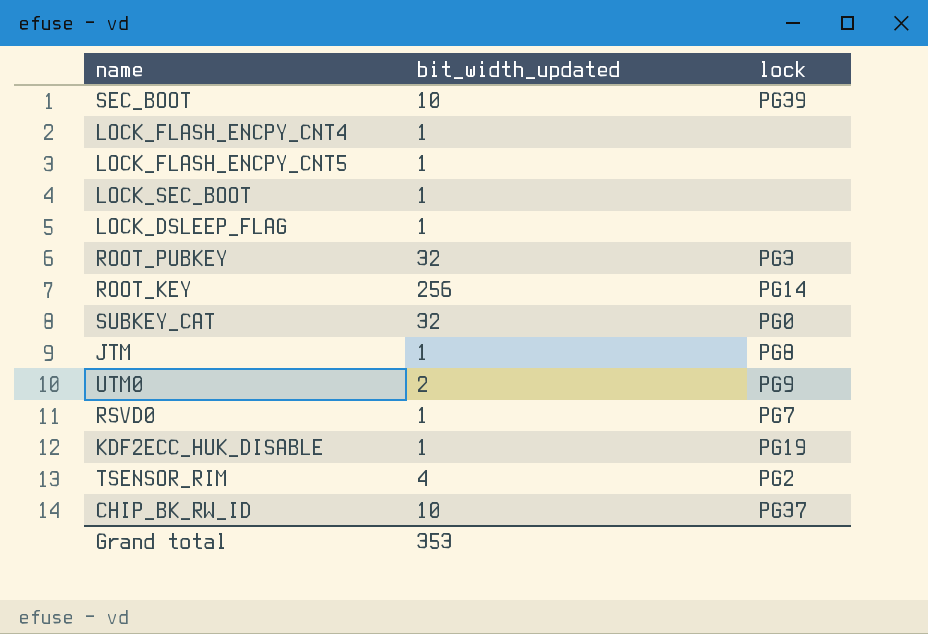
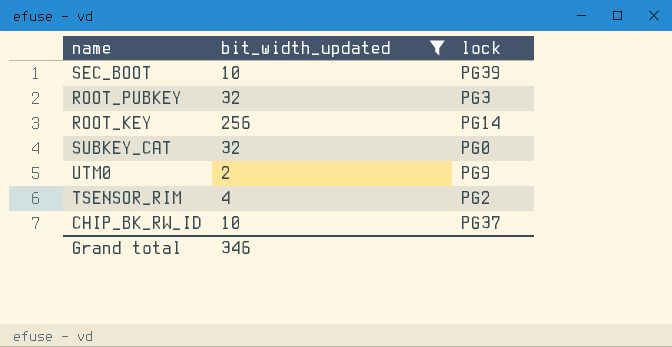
filter: none -> bit_width_updated != 1
Grand total | bit_width_updated: 353 -> 346

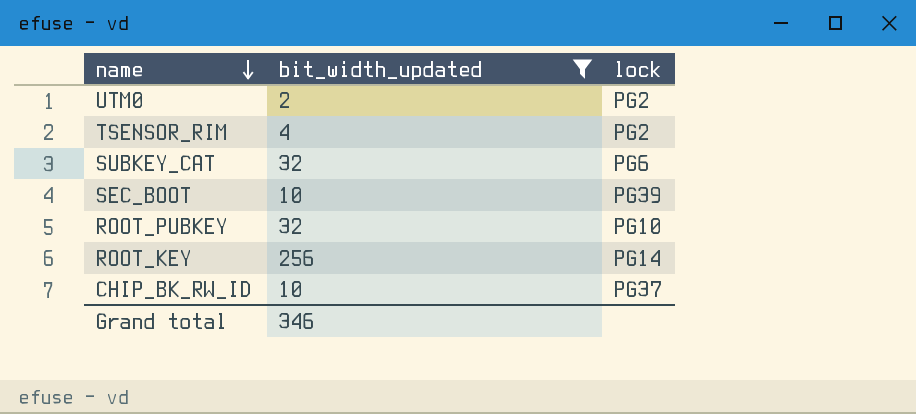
row order: none -> name descending
UTM0 | lock: PG9 -> PG2
SUBKEY_CAT | lock: PG0 -> PG6
ROOT_PUBKEY | lock: PG3 -> PG10

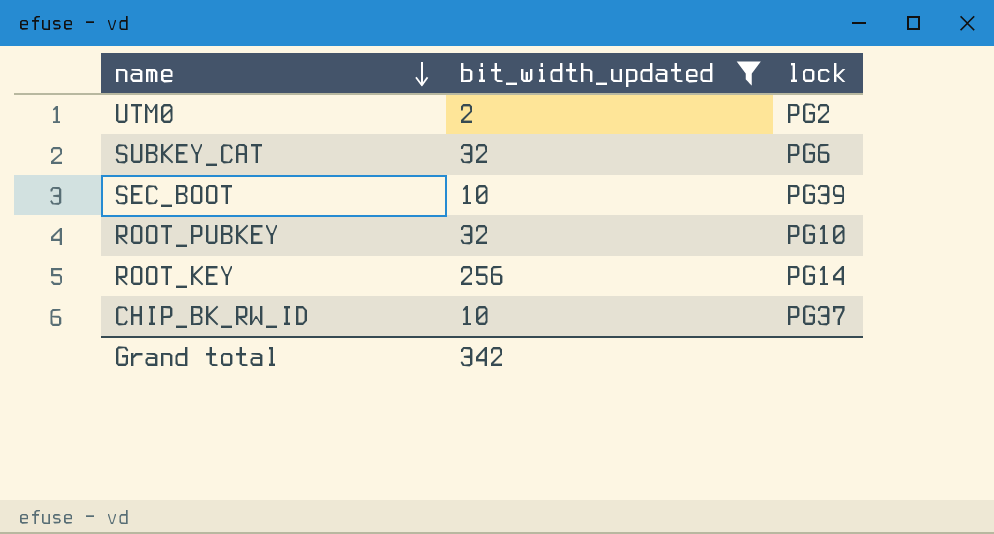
row TSENSOR_RIM: 4 | PG2 -> none
Grand total | bit_width_updated: 346 -> 342

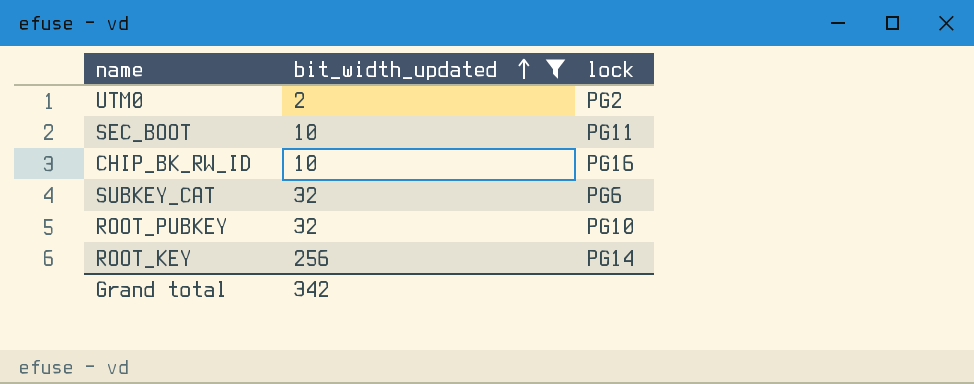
row order: name descending -> bit_width_updated ascending
SEC_BOOT | lock: PG39 -> PG11
CHIP_BK_RW_ID | lock: PG37 -> PG16

